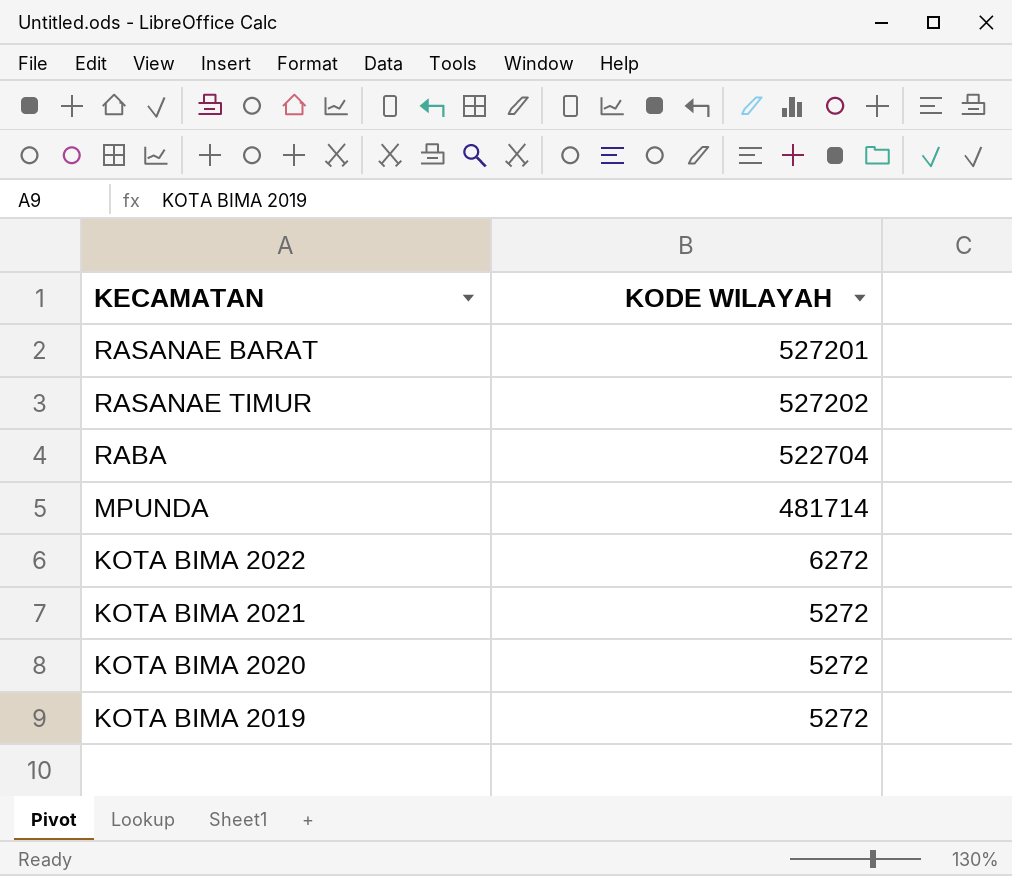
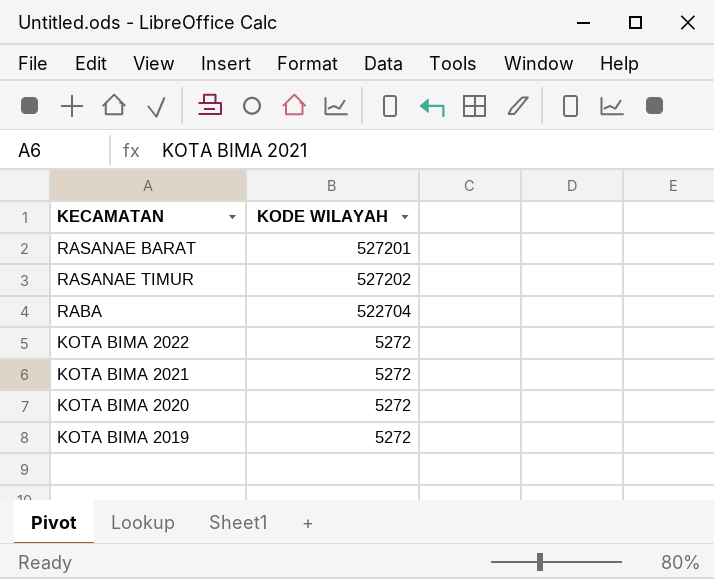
row MPUNDA: 481714 -> none
KOTA BIMA 2022 | KODE WILAYAH: 6272 -> 5272

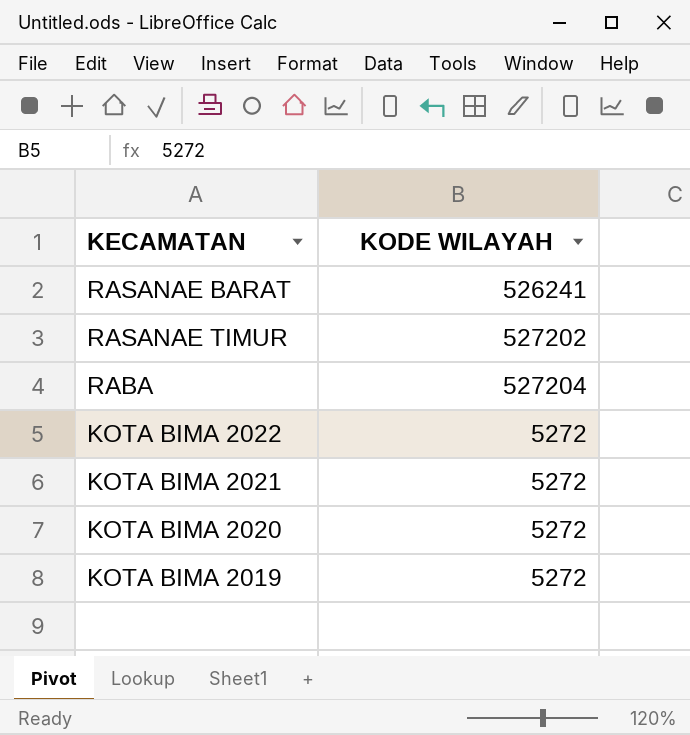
RASANAE BARAT | KODE WILAYAH: 527201 -> 526241
RABA | KODE WILAYAH: 522704 -> 527204

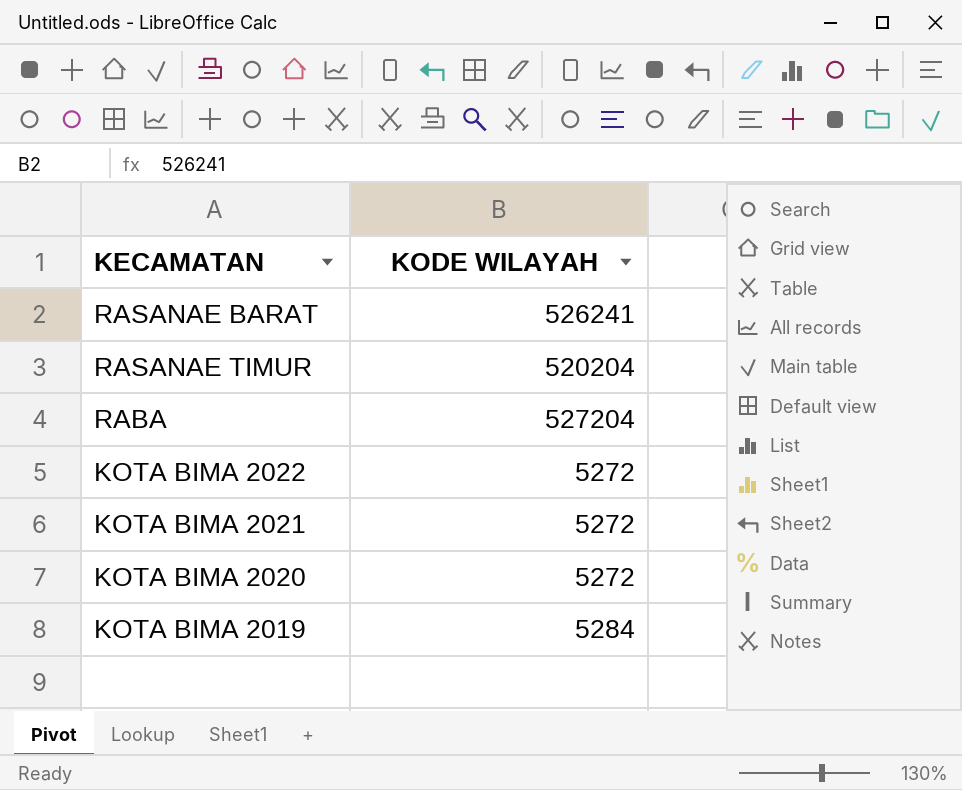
RASANAE TIMUR | KODE WILAYAH: 527202 -> 520204
KOTA BIMA 2019 | KODE WILAYAH: 5272 -> 5284

